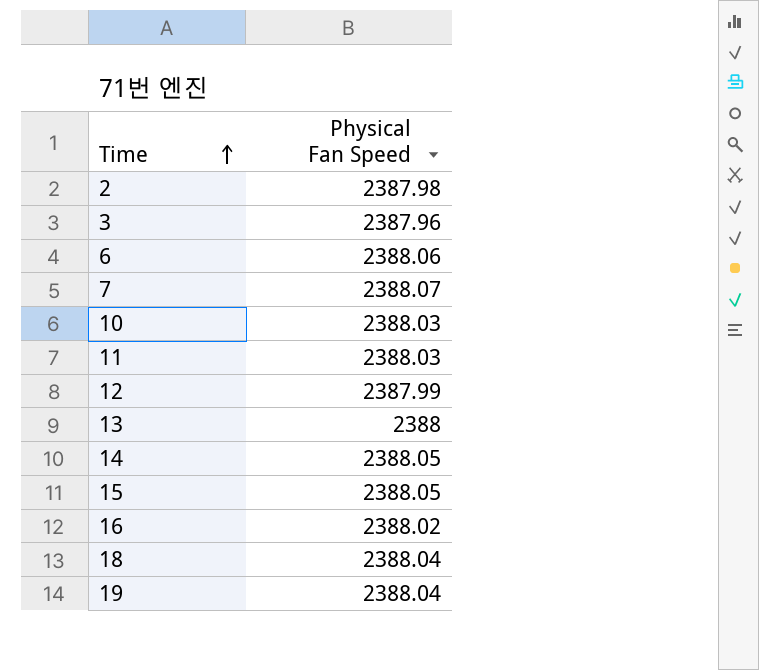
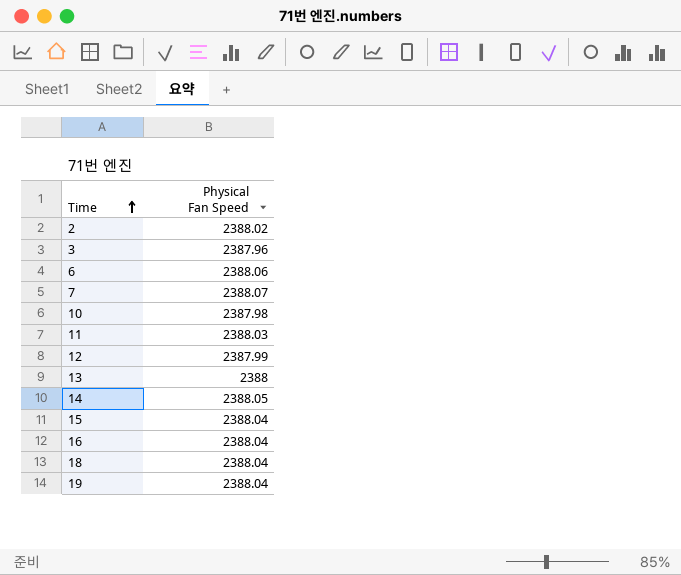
2 | Physical Fan Speed: 2387.98 -> 2388.02
10 | Physical Fan Speed: 2388.03 -> 2387.98
15 | Physical Fan Speed: 2388.05 -> 2388.04
16 | Physical Fan Speed: 2388.02 -> 2388.04

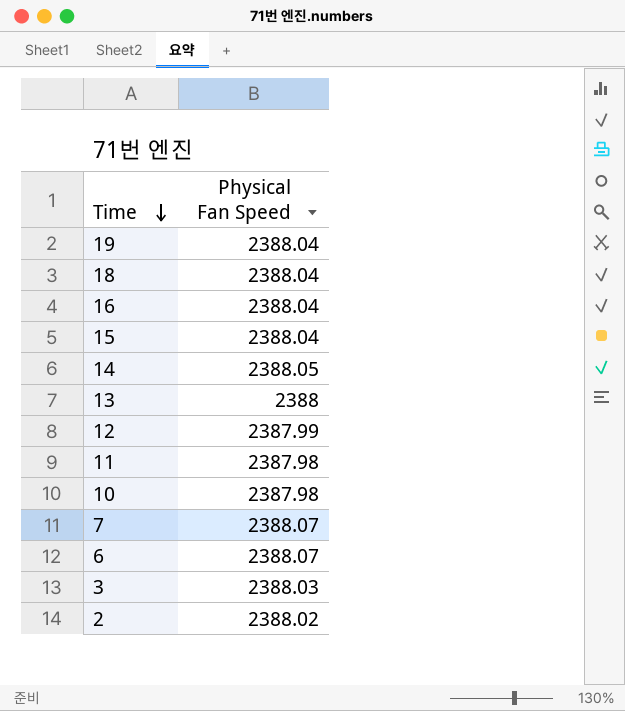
row order: Time ascending -> Time descending
11 | Physical Fan Speed: 2388.03 -> 2387.98
6 | Physical Fan Speed: 2388.06 -> 2388.07
3 | Physical Fan Speed: 2387.96 -> 2388.03

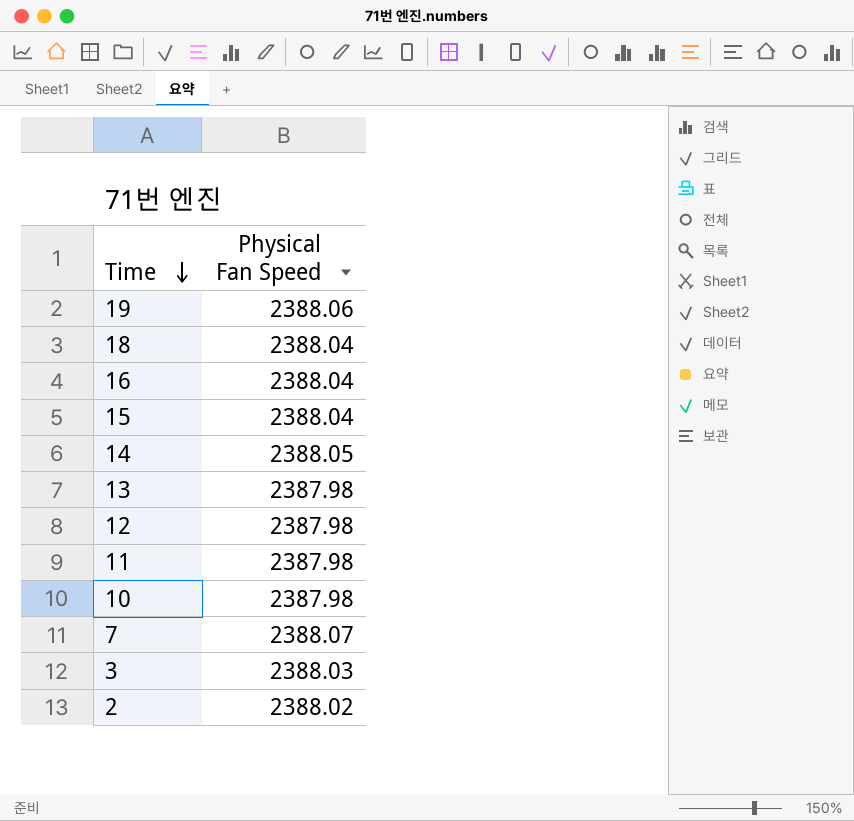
row 6: 2388.07 -> none
19 | Physical Fan Speed: 2388.04 -> 2388.06
13 | Physical Fan Speed: 2388 -> 2387.98
12 | Physical Fan Speed: 2387.99 -> 2387.98

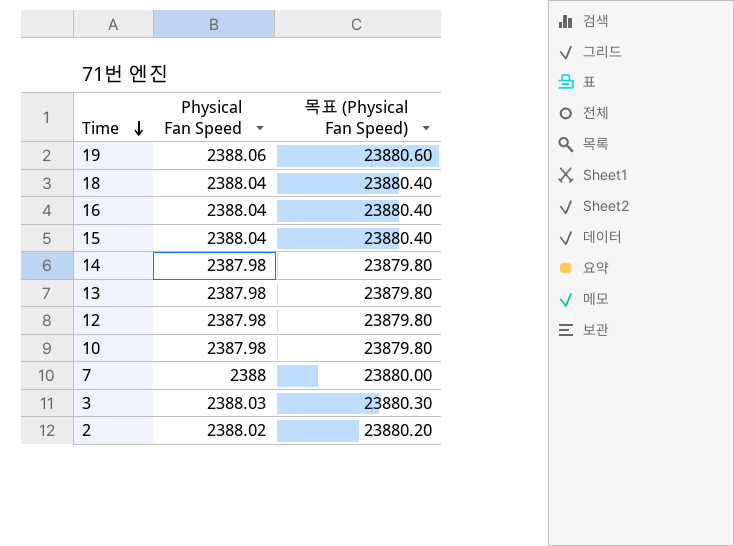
column 목표 (Physical Fan Speed) | formula: none -> [Physical Fan Speed] * 10
row 11: 2387.98 -> none
14 | Physical Fan Speed: 2388.05 -> 2387.98
7 | Physical Fan Speed: 2388.07 -> 2388

